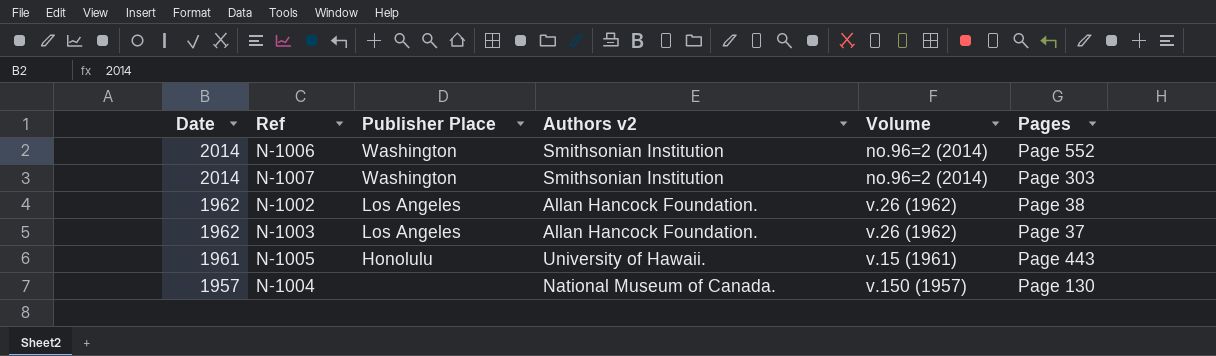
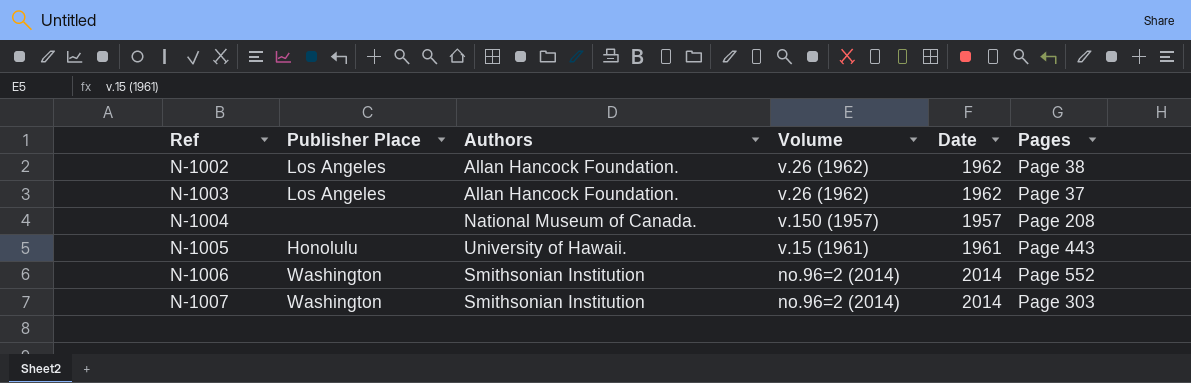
row order: Date descending -> Ref ascending
column name: Authors v2 -> Authors
column Date | position: 1 -> 5
N-1004 | Pages: Page 130 -> Page 208

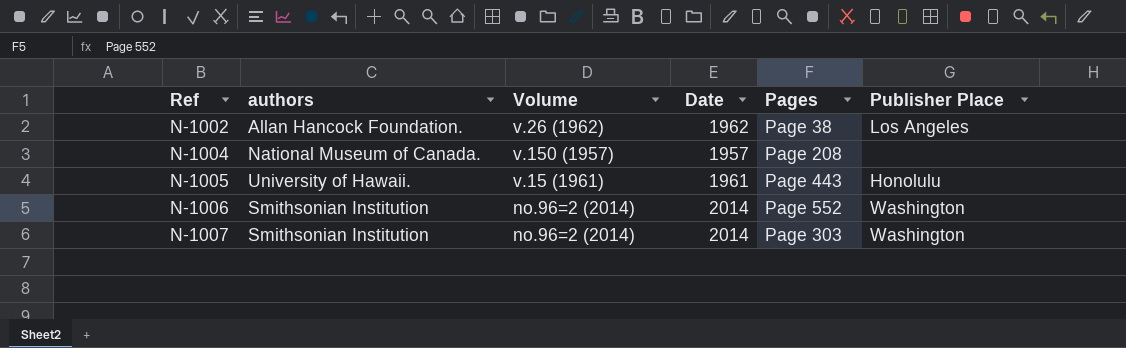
column name: Authors -> authors
column Publisher Place | position: 2 -> 6
row N-1003: Los Angeles | Allan Hancock Foundation. | v.26 (1962) | 1962 | Page 37 -> none

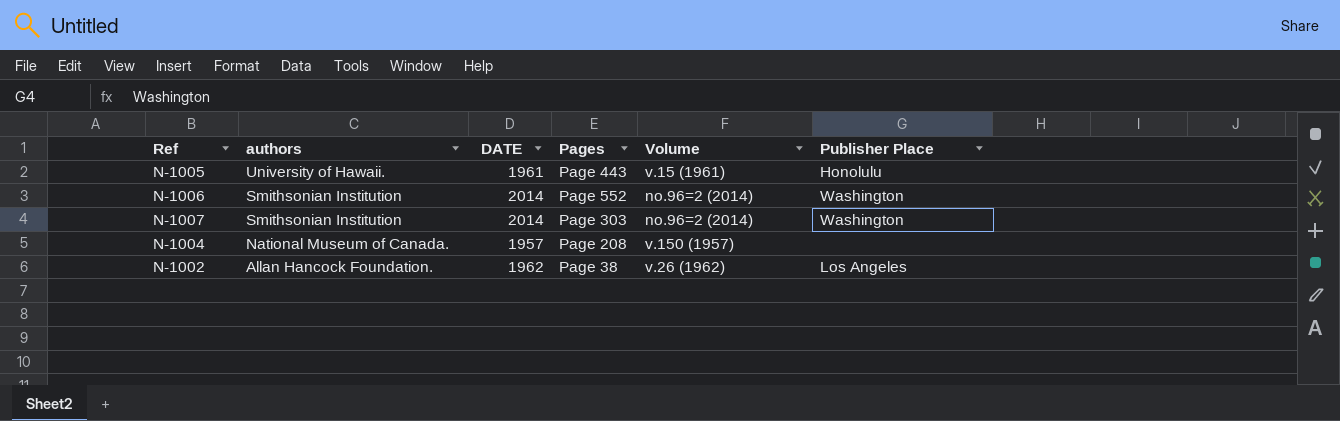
row order: Ref ascending -> authors descending
column name: Date -> DATE
column Volume | position: 3 -> 5

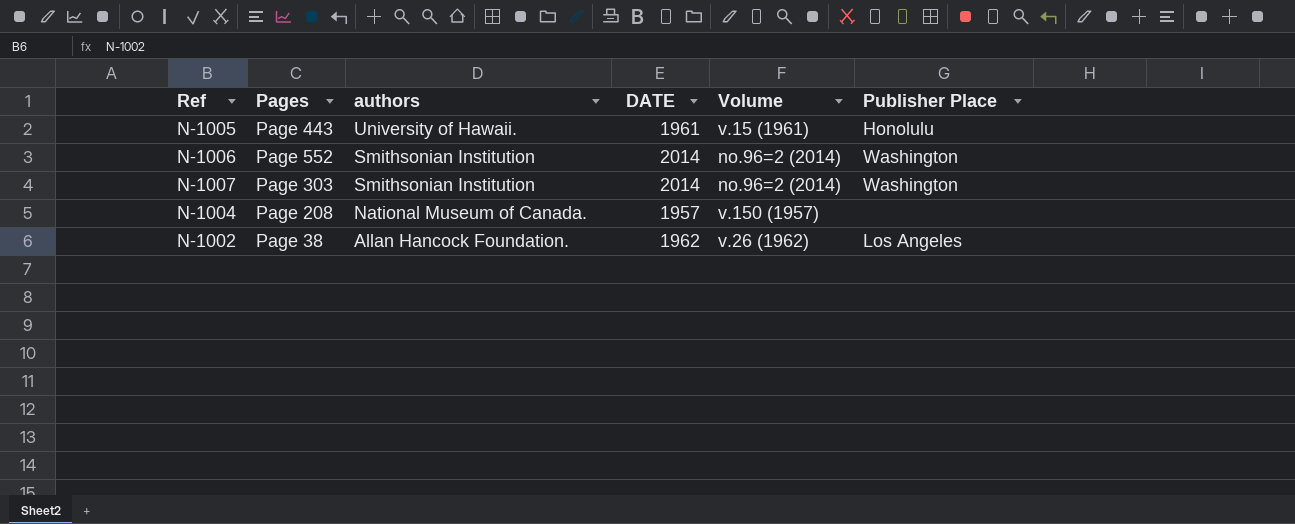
column Pages | position: 4 -> 2

